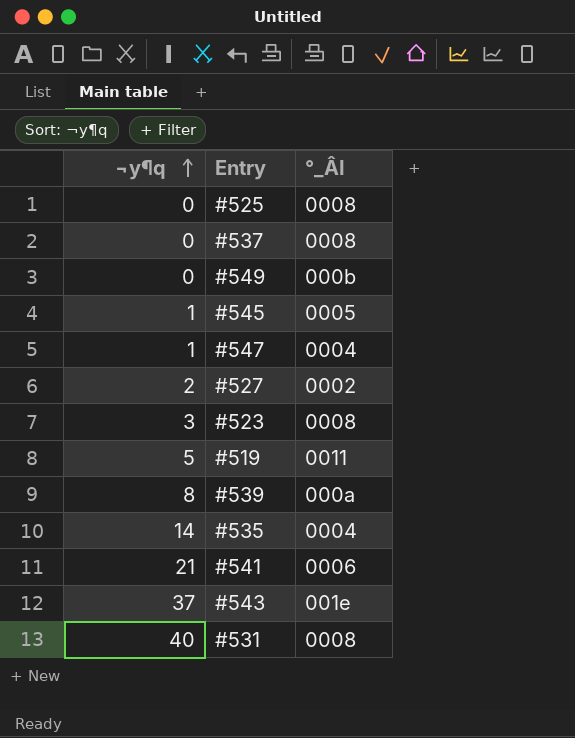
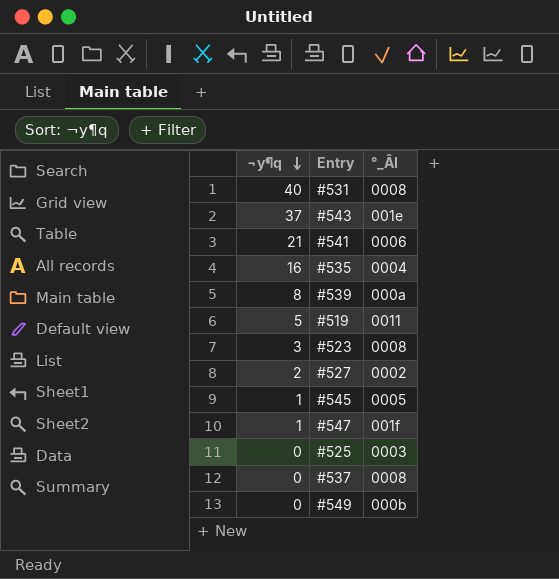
row order: ¬y¶q ascending -> ¬y¶q descending
#535 | ¬y¶q: 14 -> 16
#547 | °_ÂI: 0004 -> 001f
#525 | °_ÂI: 0008 -> 0003

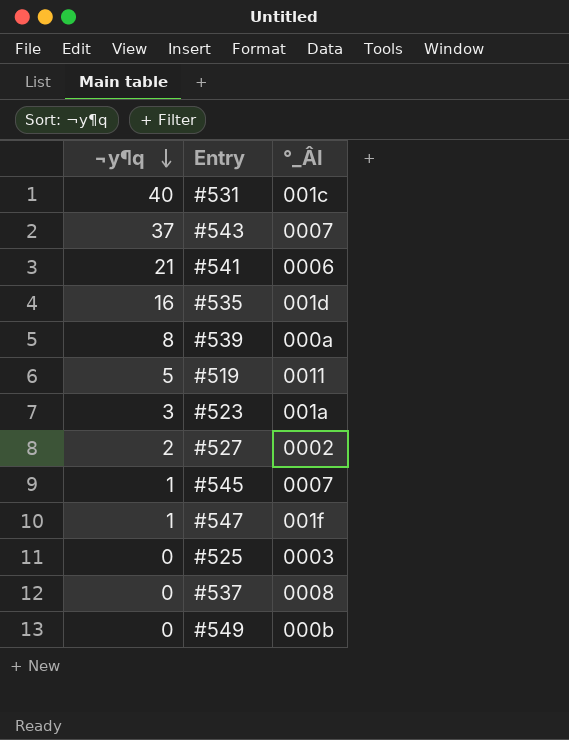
#531 | °_ÂI: 0008 -> 001c
#543 | °_ÂI: 001e -> 0007
#535 | °_ÂI: 0004 -> 001d
#523 | °_ÂI: 0008 -> 001a
#545 | °_ÂI: 0005 -> 0007

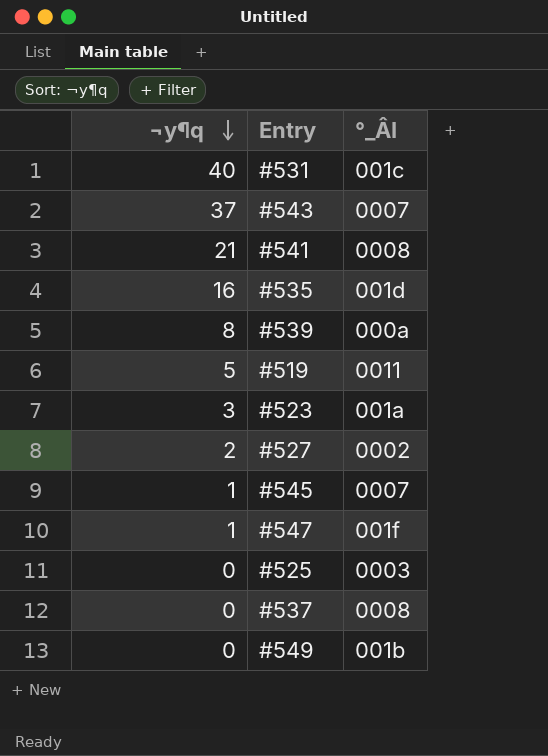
#541 | °_ÂI: 0006 -> 0008
#549 | °_ÂI: 000b -> 001b

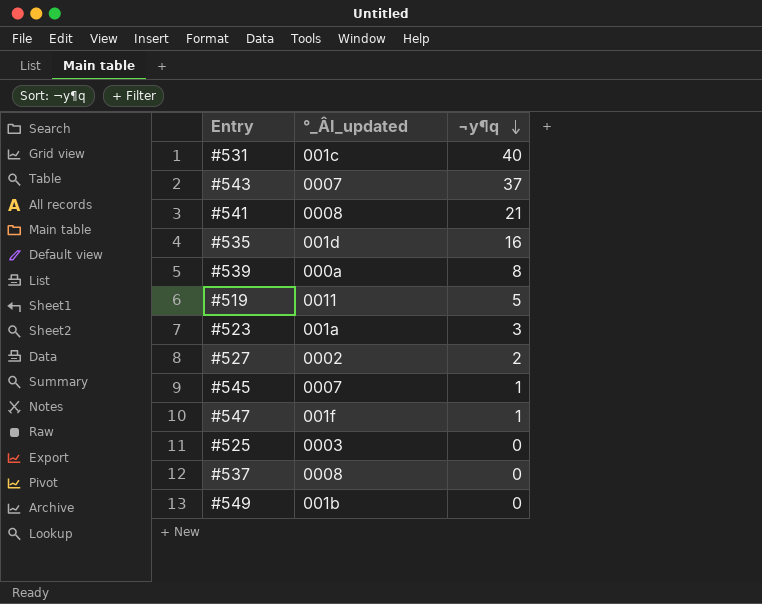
column name: °_ÂI -> °_ÂI_updated
column ¬y¶q | position: 1 -> 3

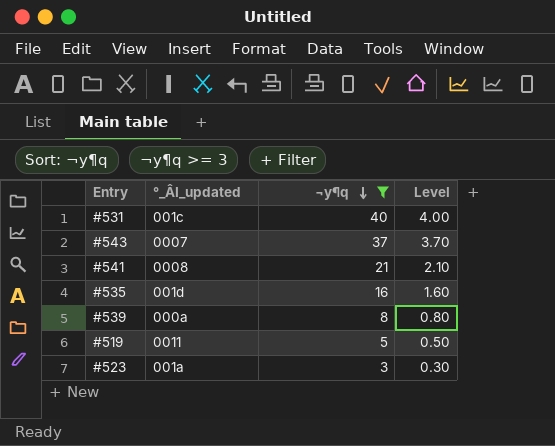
filter: none -> ¬y¶q >= 3
column Level | formula: none -> [¬y¶q] * 0.1

